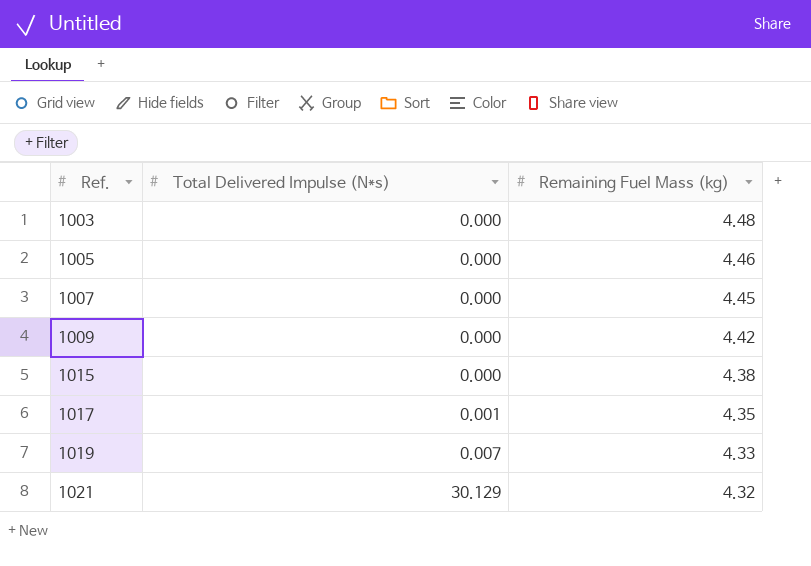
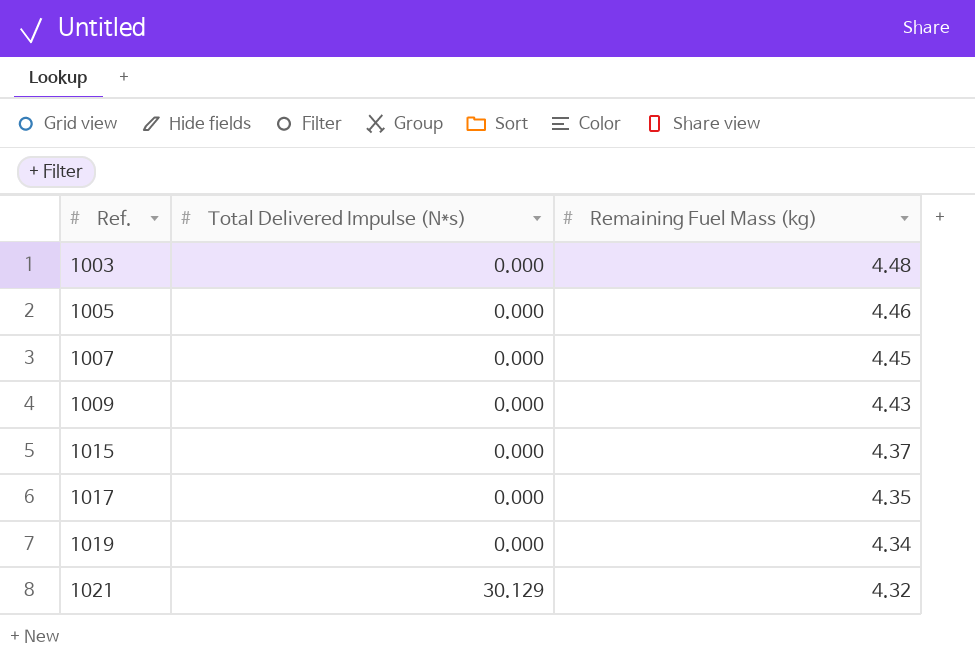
1009 | Remaining Fuel Mass (kg): 4.42 -> 4.43
1015 | Remaining Fuel Mass (kg): 4.38 -> 4.37
1017 | Total Delivered Impulse (N*s): 0.001 -> 0.000
1019 | Total Delivered Impulse (N*s): 0.007 -> 0.000
1019 | Remaining Fuel Mass (kg): 4.33 -> 4.34

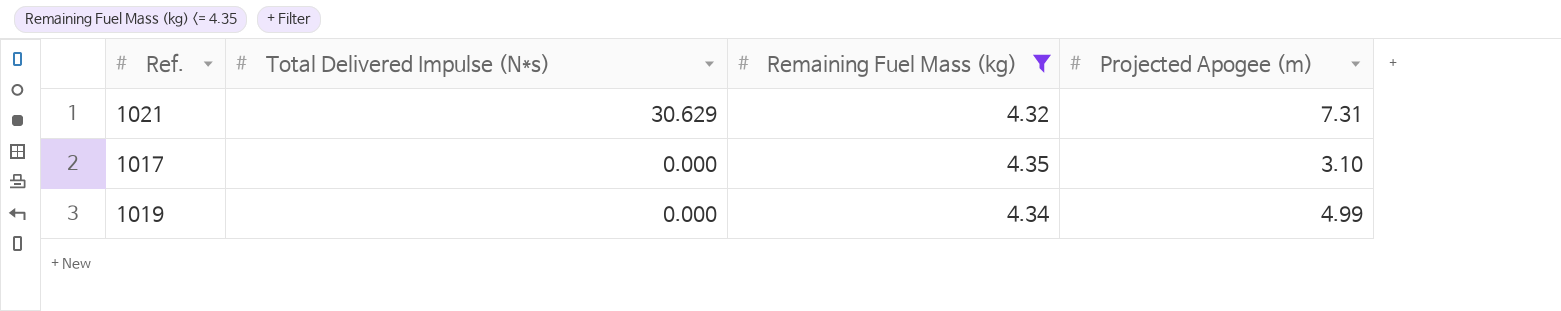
filter: none -> Remaining Fuel Mass (kg) <= 4.35
row order: Ref. ascending -> Total Delivered Impulse (N*s) descending
column Projected Apogee (m) | position: none -> 4
1021 | Total Delivered Impulse (N*s): 30.129 -> 30.629

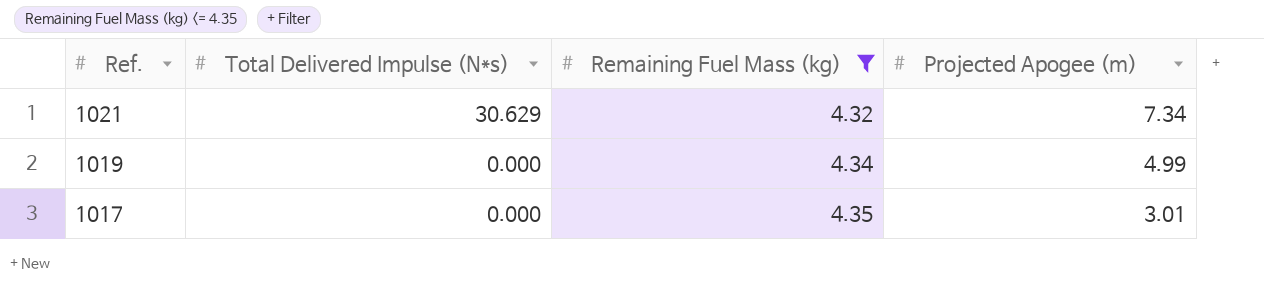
row order: Total Delivered Impulse (N*s) descending -> Ref. descending
1021 | Projected Apogee (m): 7.31 -> 7.34
1017 | Projected Apogee (m): 3.10 -> 3.01

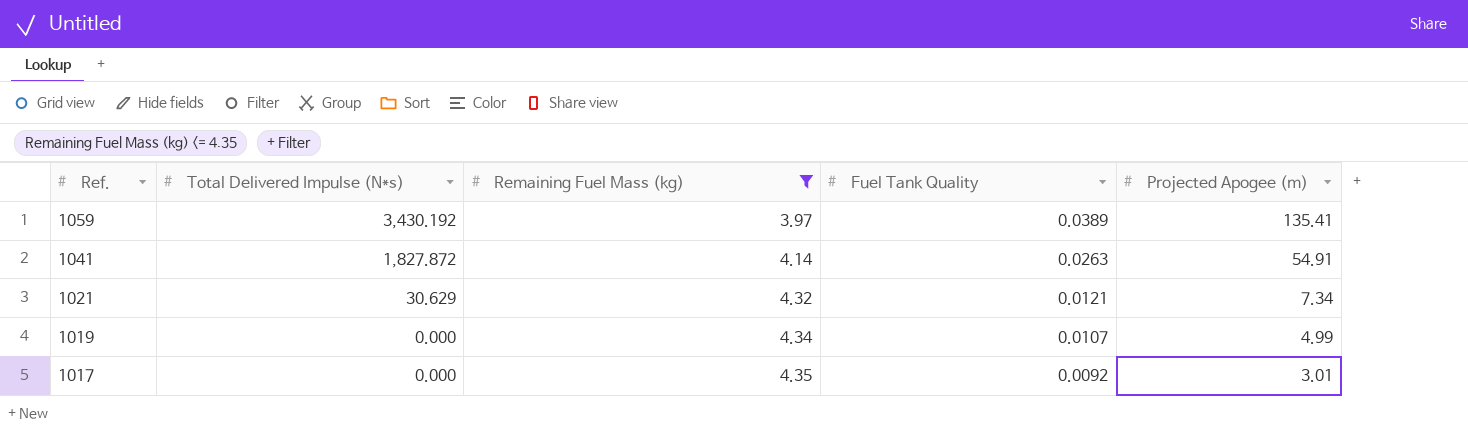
column Fuel Tank Quality | position: none -> 4
row 1059: none -> 3,430.192 | 3.97 | 0.0389 | 135.41
row 1041: none -> 1,827.872 | 4.14 | 0.0263 | 54.91

